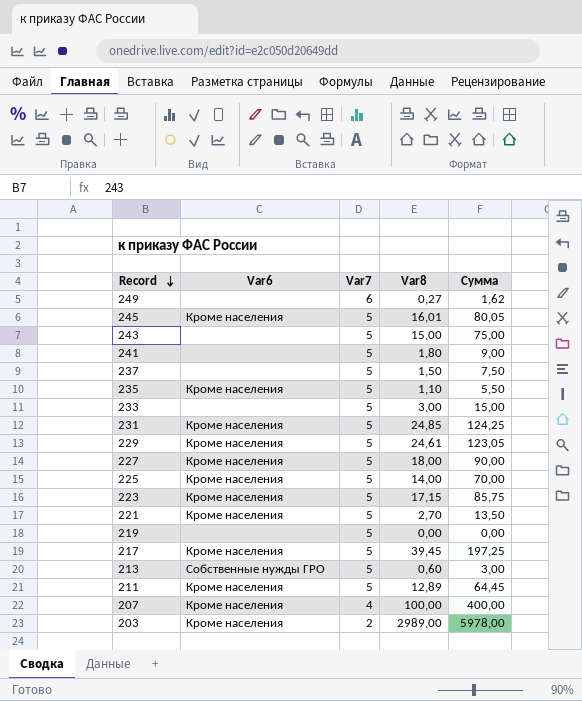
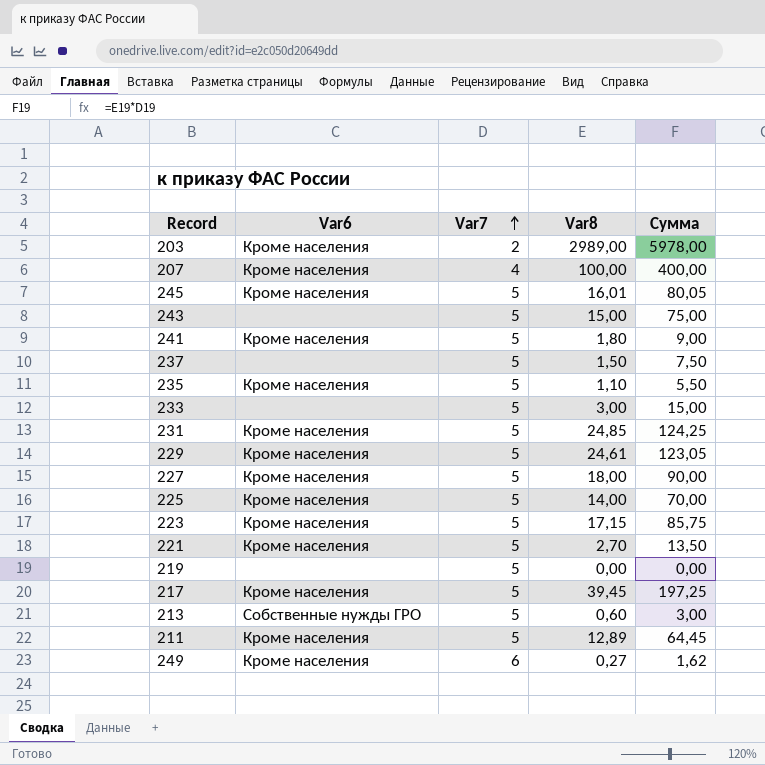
row order: Record descending -> Var7 ascending
241 | Var6: none -> Кроме населения
249 | Var6: none -> Кроме населения

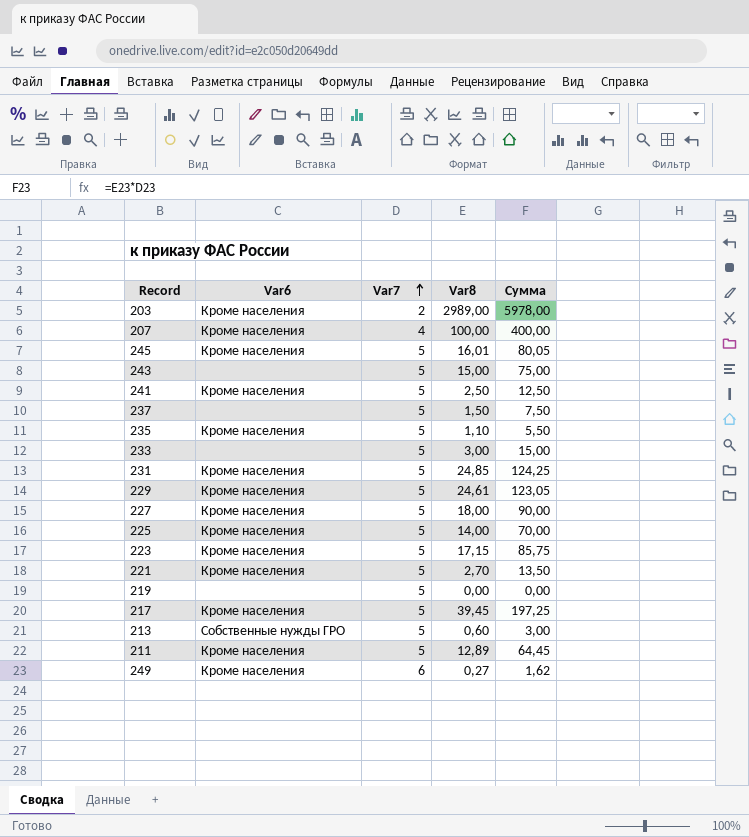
241 | Var8: 1,80 -> 2,50
241 | Сумма: 9,00 -> 12,50

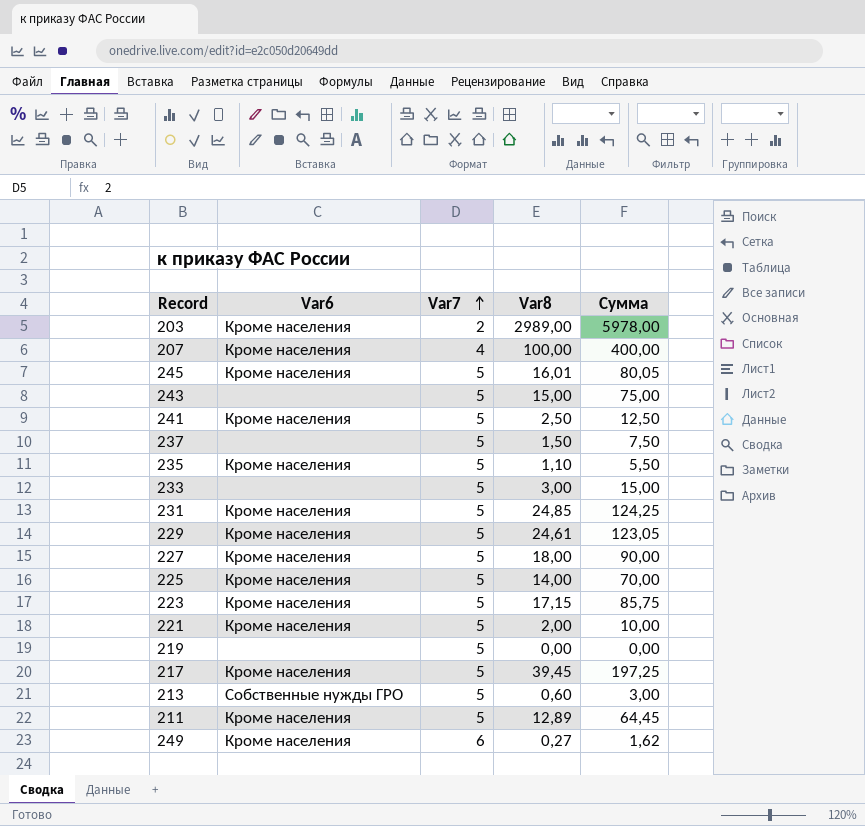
221 | Var8: 2,70 -> 2,00
221 | Сумма: 13,50 -> 10,00

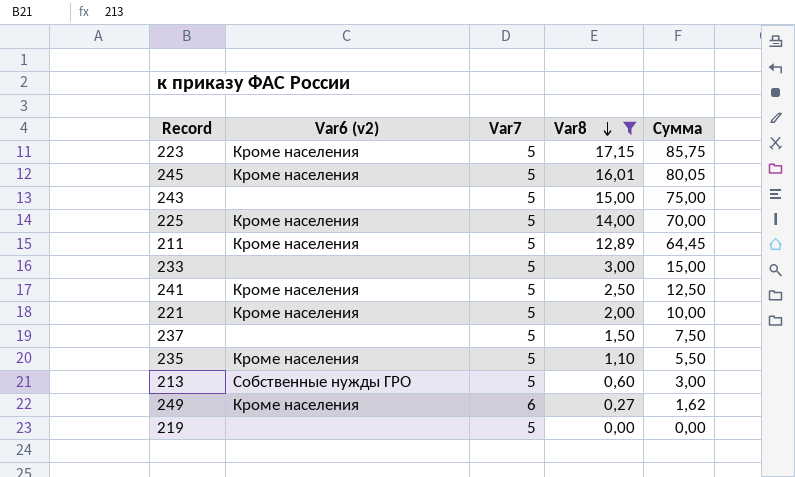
filter: none -> Var8 <= 17,15
row order: Var7 ascending -> Var8 descending
column name: Var6 -> Var6 (v2)

